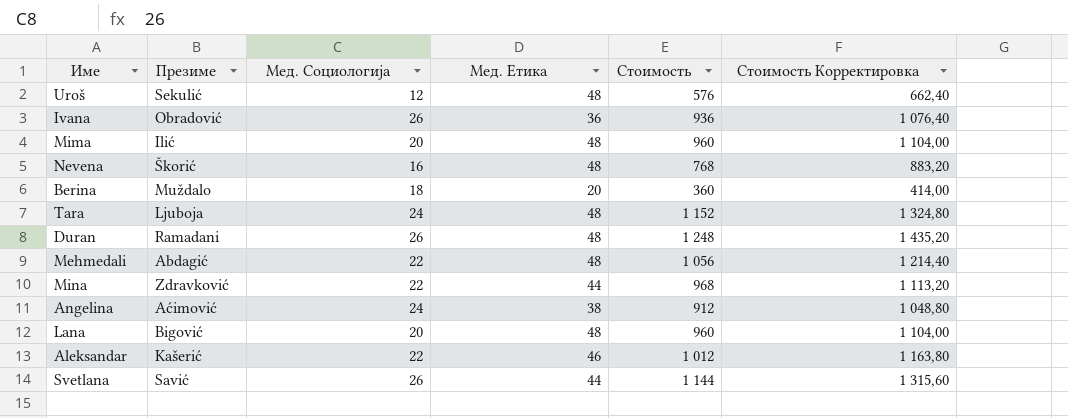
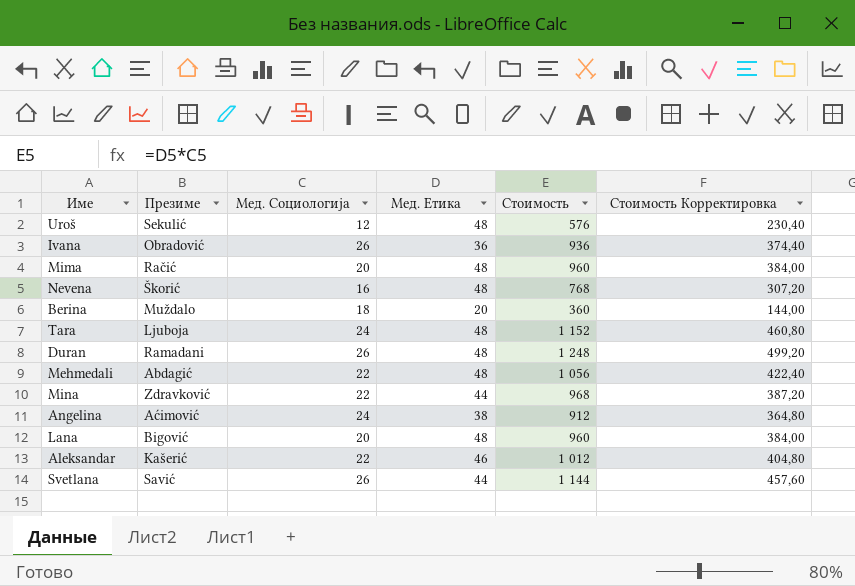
column Стоимость Корректировка | formula: [Стоимость] * 1,15 -> [Стоимость] * 0,4
Mima | Презиме: Ilić -> Račić

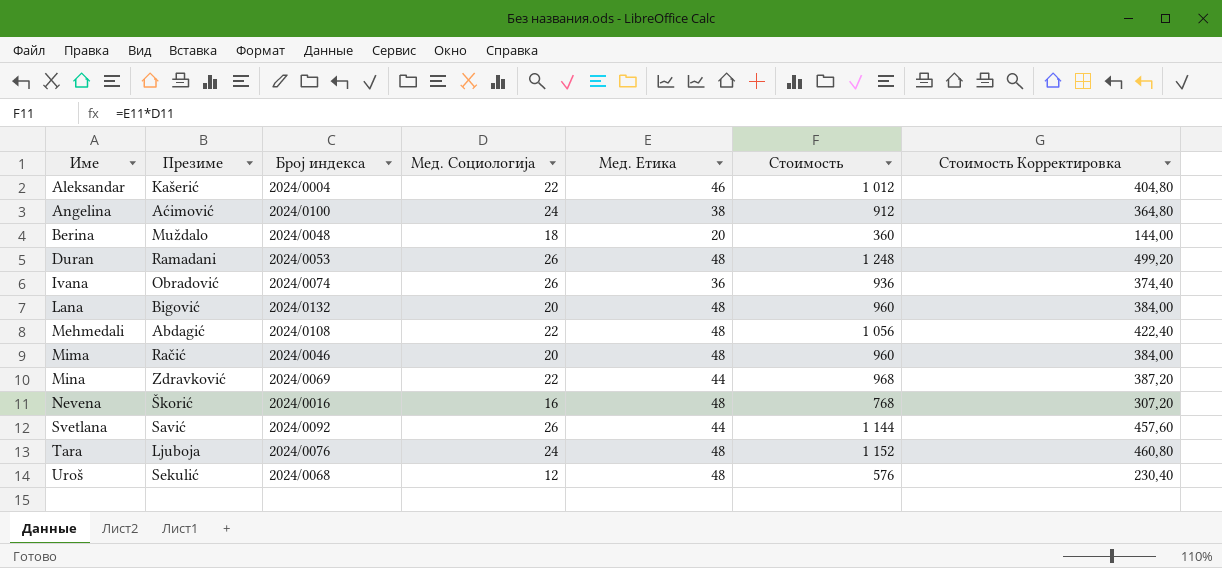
row order: none -> Име ascending
column Број индекса | position: none -> 3

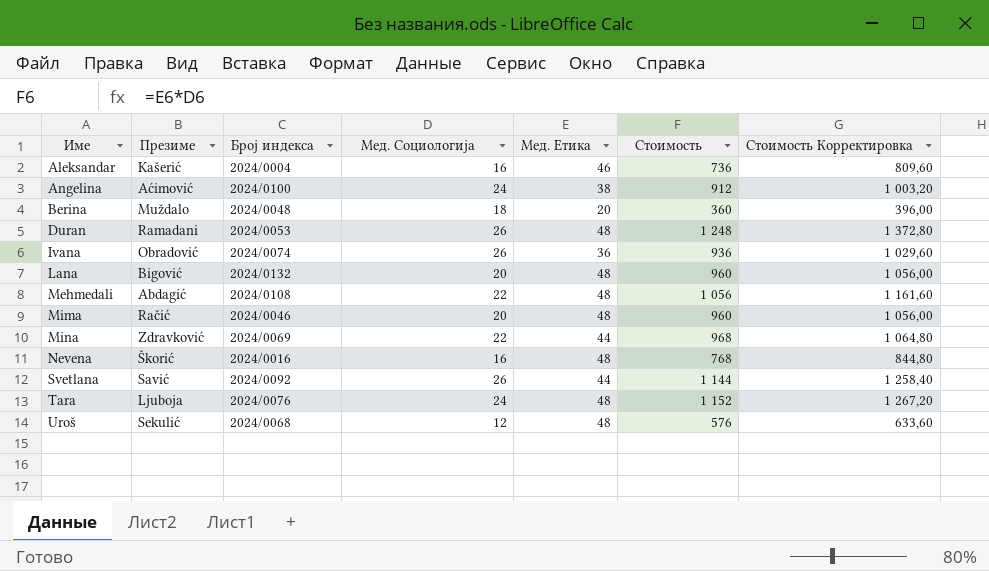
column Стоимость Корректировка | formula: [Стоимость] * 0,4 -> [Стоимость] * 1,1
Aleksandar | Мед. Социологија: 22 -> 16
Aleksandar | Стоимость: 1 012 -> 736

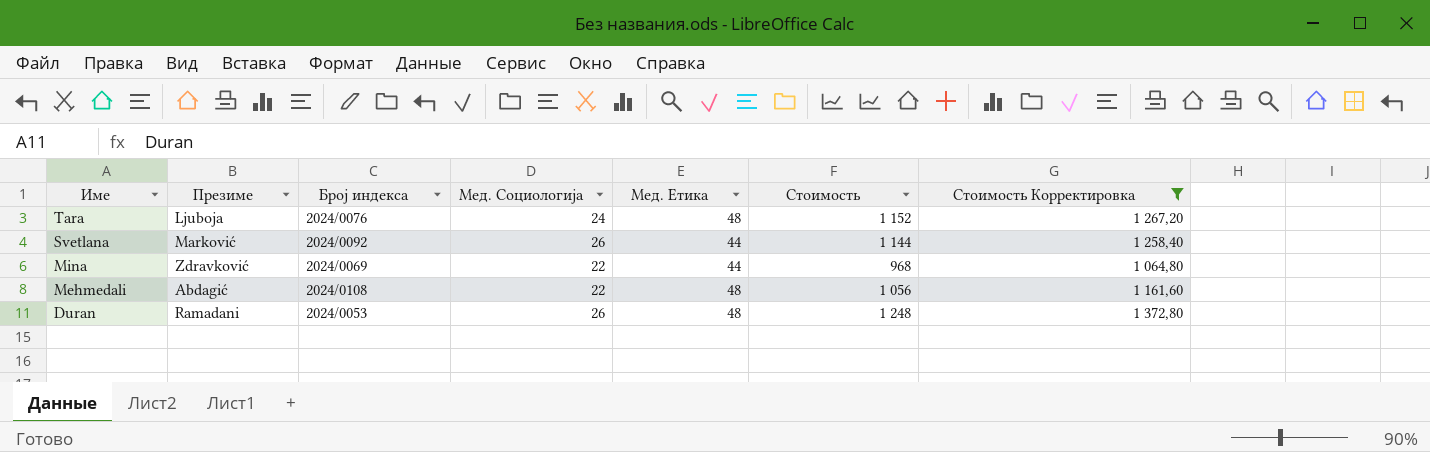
filter: none -> Стоимость Корректировка >= 1 064,80
row order: Име ascending -> Име descending
Svetlana | Презиме: Savić -> Marković

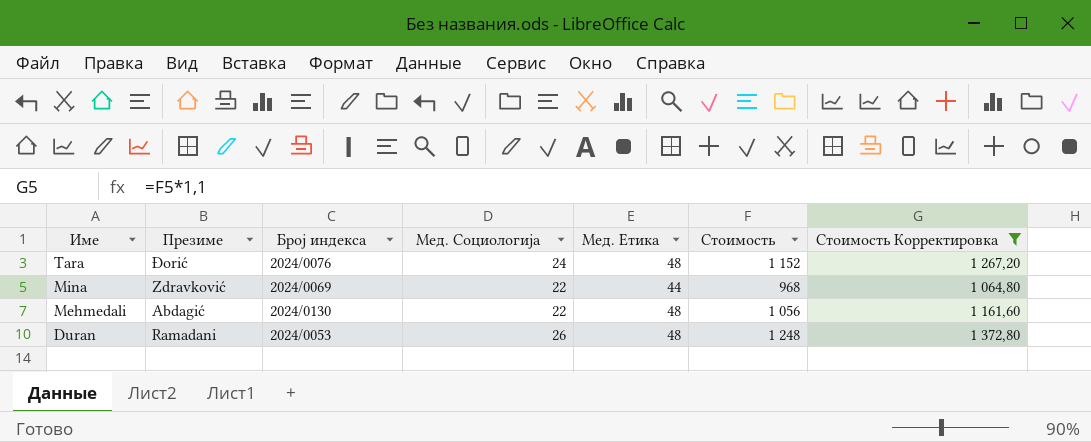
row Svetlana: Marković | 2024/0092 | 26 | 44 | 1 144 | 1 258,40 -> none
Tara | Презиме: Ljuboja -> Đorić
Mehmedali | Број индекса: 2024/0108 -> 2024/0130

